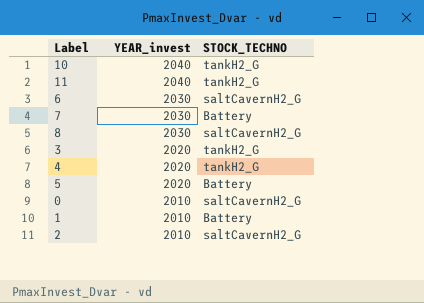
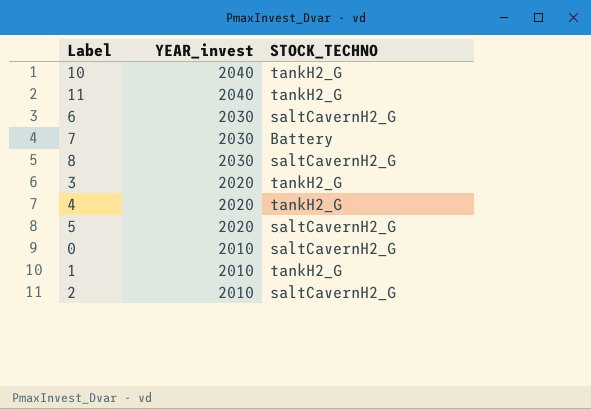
5 | STOCK_TECHNO: Battery -> saltCavernH2_G
1 | STOCK_TECHNO: Battery -> tankH2_G

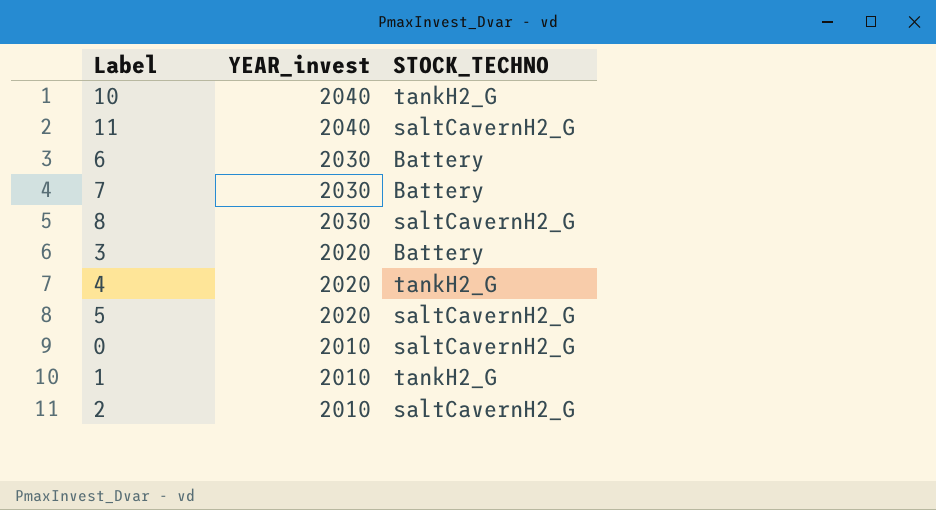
11 | STOCK_TECHNO: tankH2_G -> saltCavernH2_G
6 | STOCK_TECHNO: saltCavernH2_G -> Battery
3 | STOCK_TECHNO: tankH2_G -> Battery

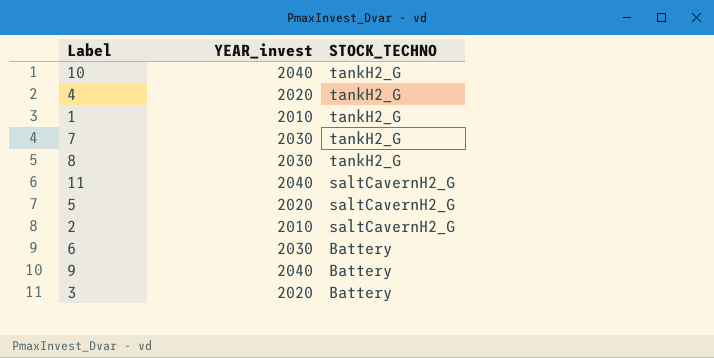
row order: YEAR_invest descending -> STOCK_TECHNO descending
row 0: 2010 | saltCavernH2_G -> none
7 | STOCK_TECHNO: Battery -> tankH2_G
8 | STOCK_TECHNO: saltCavernH2_G -> tankH2_G
row 9: none -> 2040 | Battery

